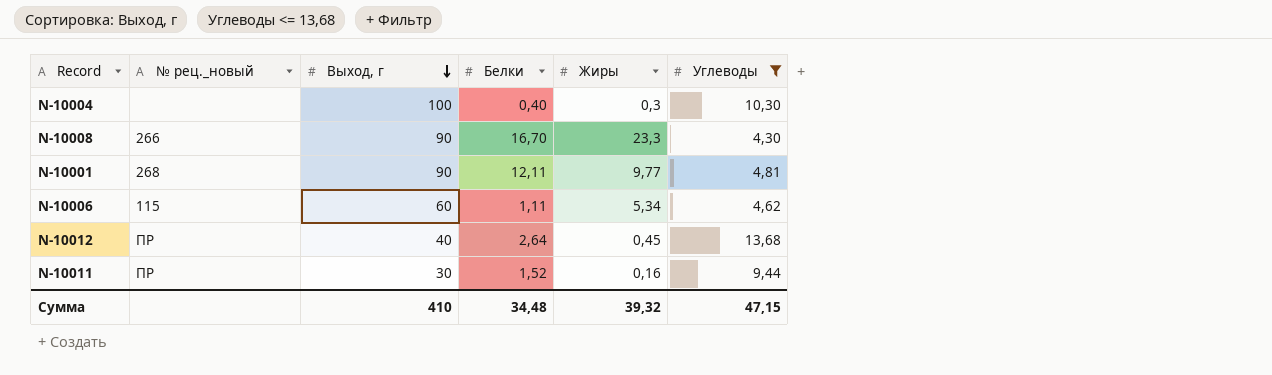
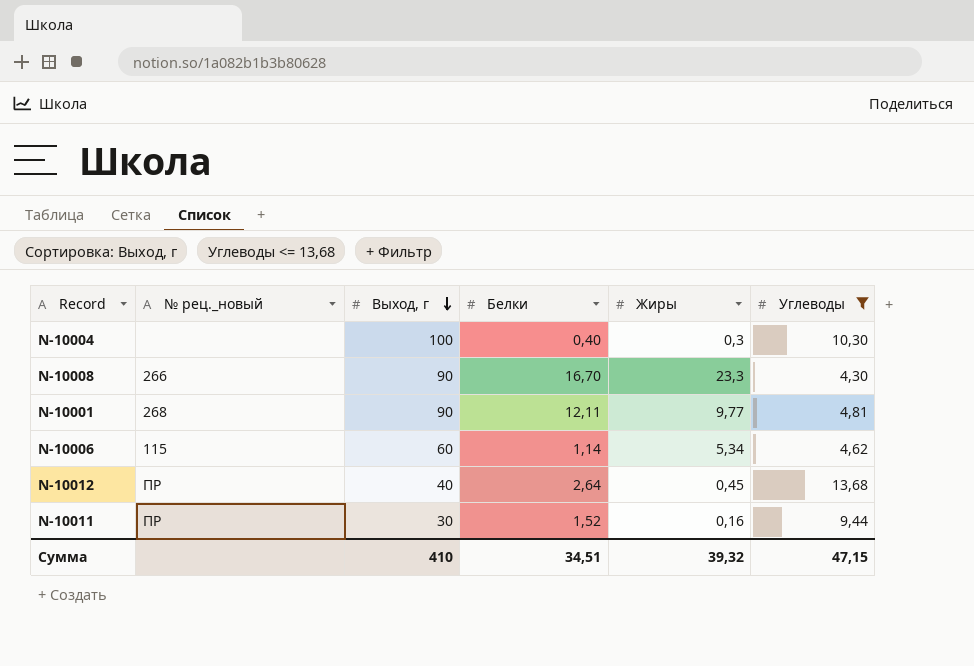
N-10006 | Белки: 1,11 -> 1,14
Сумма | Белки: 34,48 -> 34,51

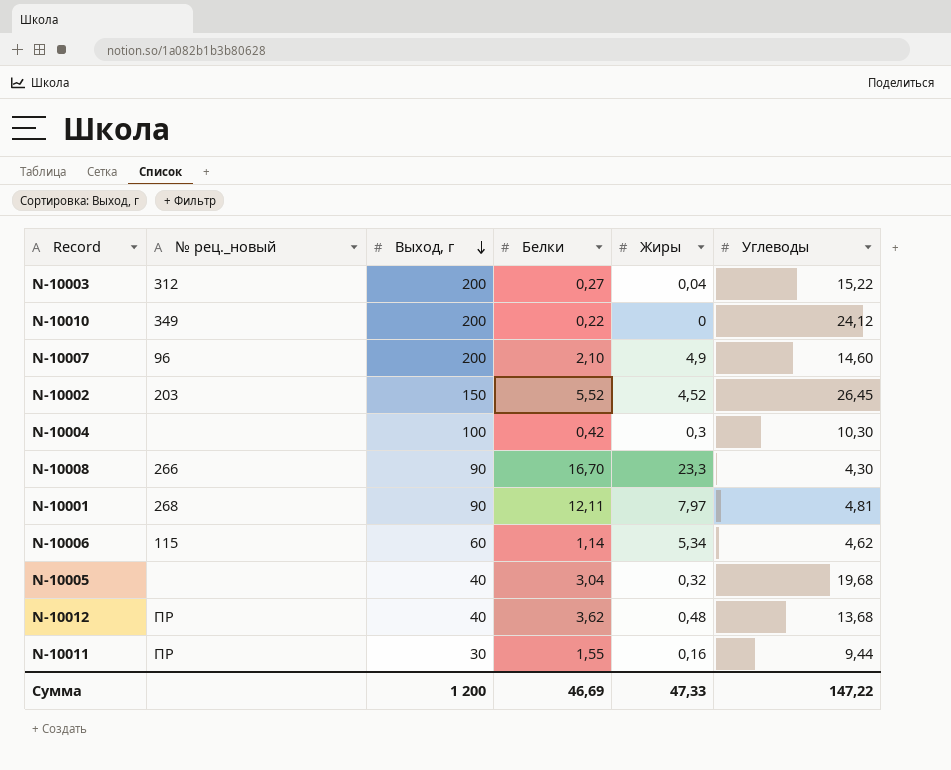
filter: Углеводы <= 13,68 -> none
N-10004 | Белки: 0,40 -> 0,42
N-10001 | Жиры: 9,77 -> 7,97
N-10012 | Белки: 2,64 -> 3,62
N-10012 | Жиры: 0,45 -> 0,48
N-10011 | Белки: 1,52 -> 1,55
Сумма | Выход, г: 410 -> 1 200
Сумма | Белки: 34,51 -> 46,69
Сумма | Жиры: 39,32 -> 47,33
Сумма | Углеводы: 47,15 -> 147,22

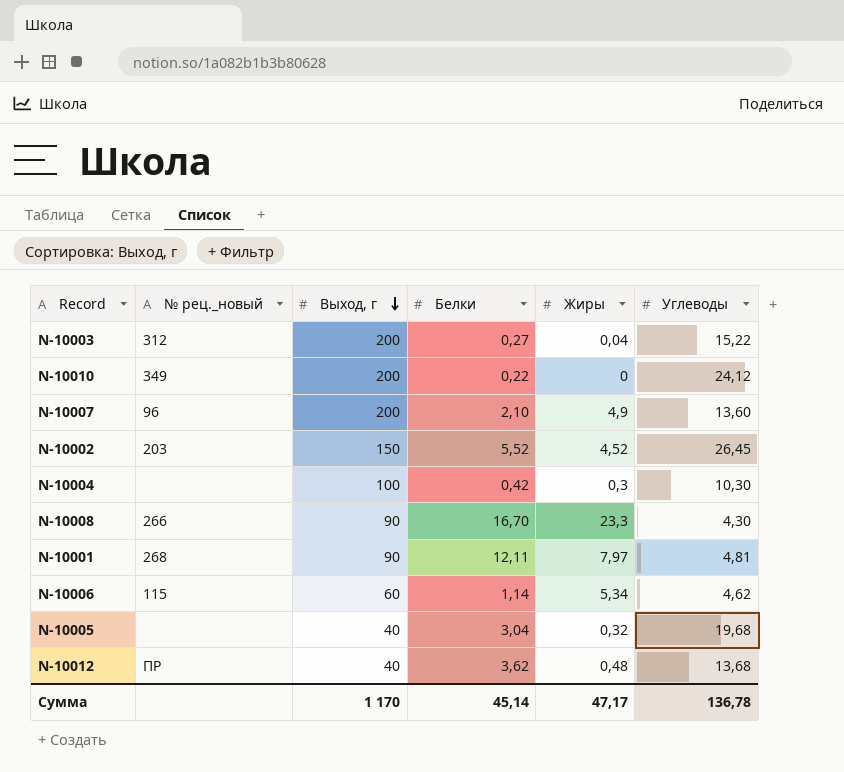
row N-10011: ПР | 30 | 1,55 | 0,16 | 9,44 -> none
N-10007 | Углеводы: 14,60 -> 13,60
Сумма | Выход, г: 1 200 -> 1 170
Сумма | Белки: 46,69 -> 45,14
Сумма | Жиры: 47,33 -> 47,17
Сумма | Углеводы: 147,22 -> 136,78

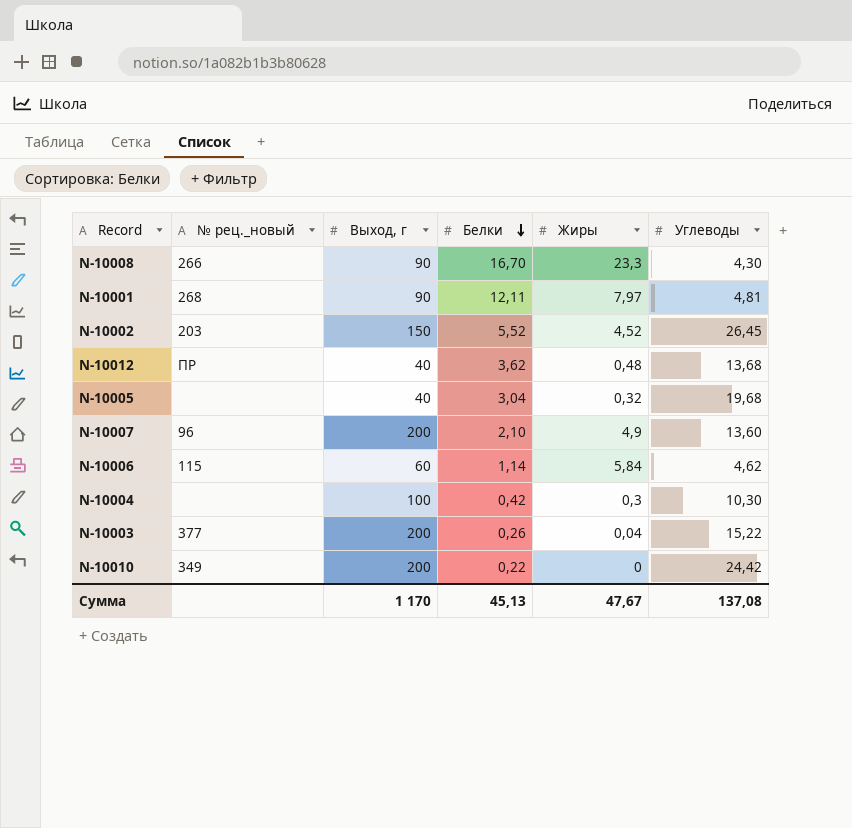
row order: Выход, г descending -> Белки descending
N-10006 | Жиры: 5,34 -> 5,84
N-10003 | № рец._новый: 312 -> 377
N-10003 | Белки: 0,27 -> 0,26
N-10010 | Углеводы: 24,12 -> 24,42
Сумма | Белки: 45,14 -> 45,13
Сумма | Жиры: 47,17 -> 47,67
Сумма | Углеводы: 136,78 -> 137,08

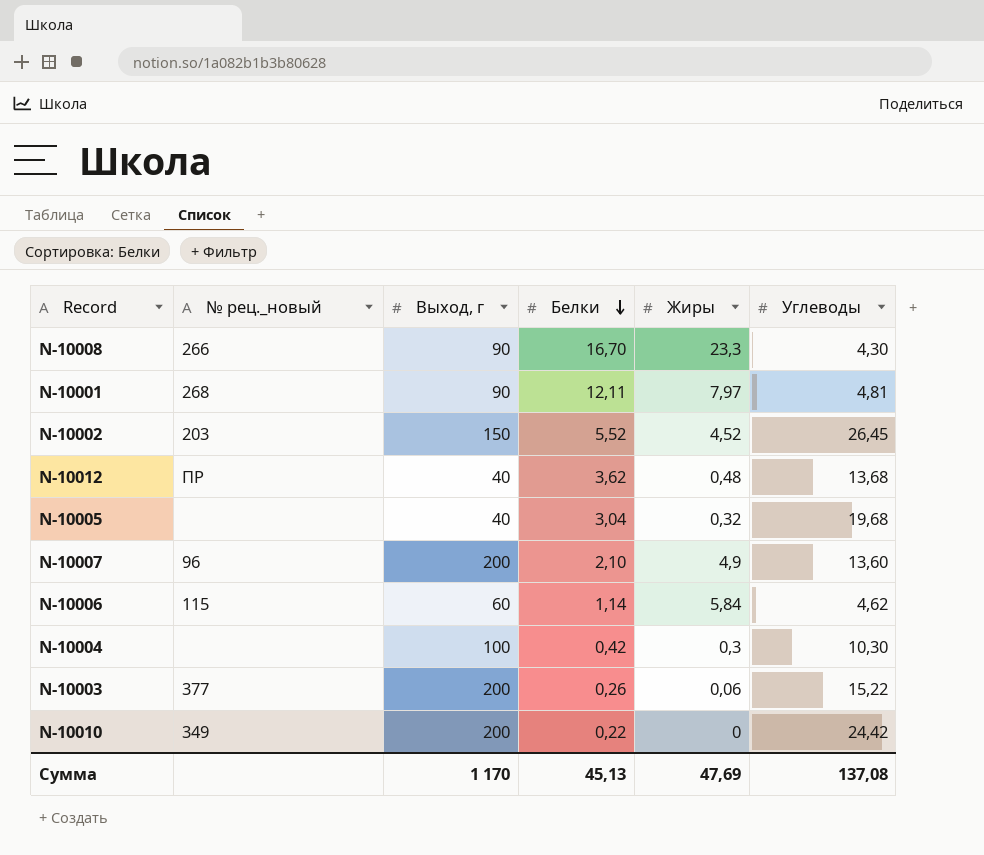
N-10003 | Жиры: 0,04 -> 0,06
Сумма | Жиры: 47,67 -> 47,69

